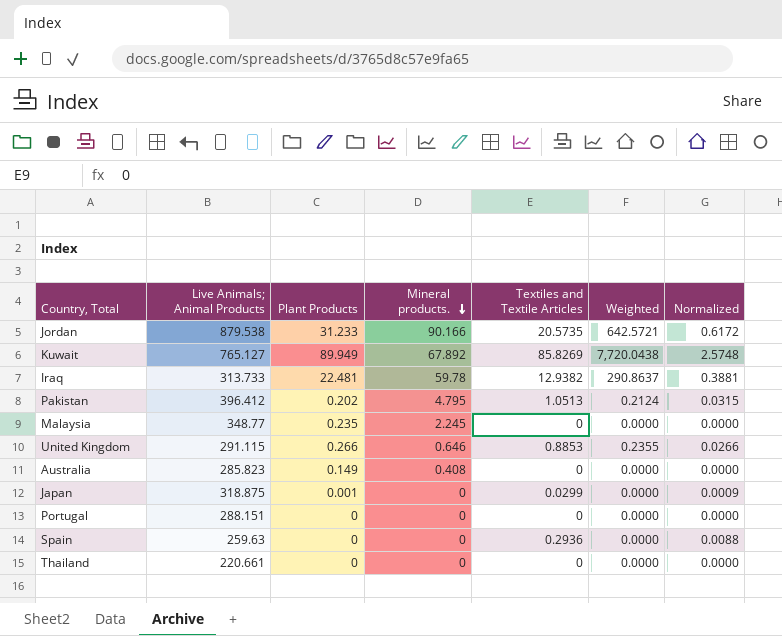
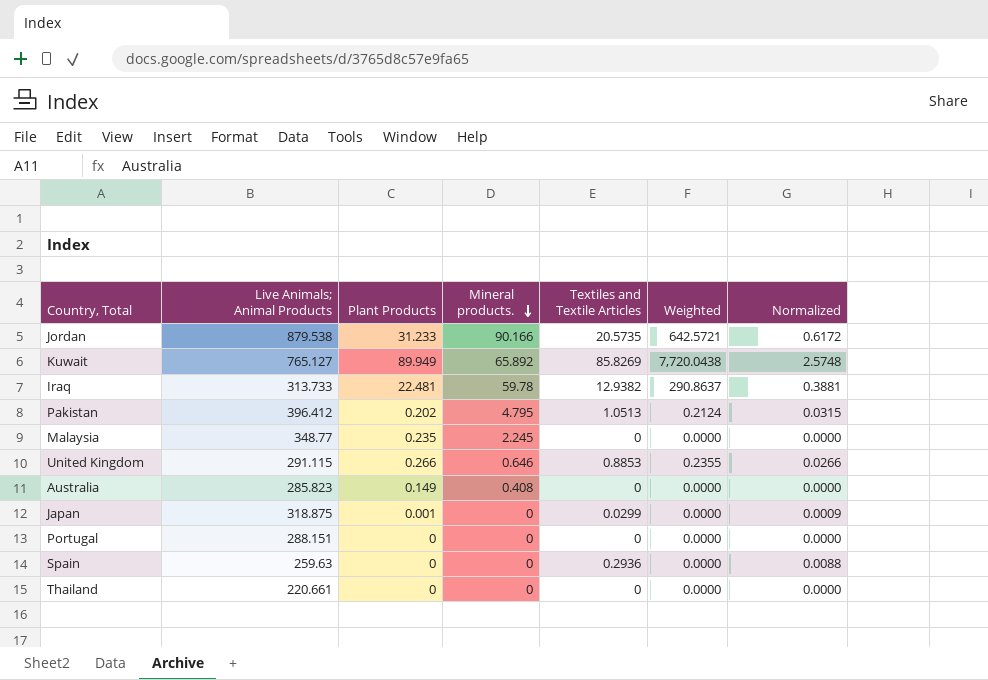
Kuwait | Mineral products.: 67.892 -> 65.892

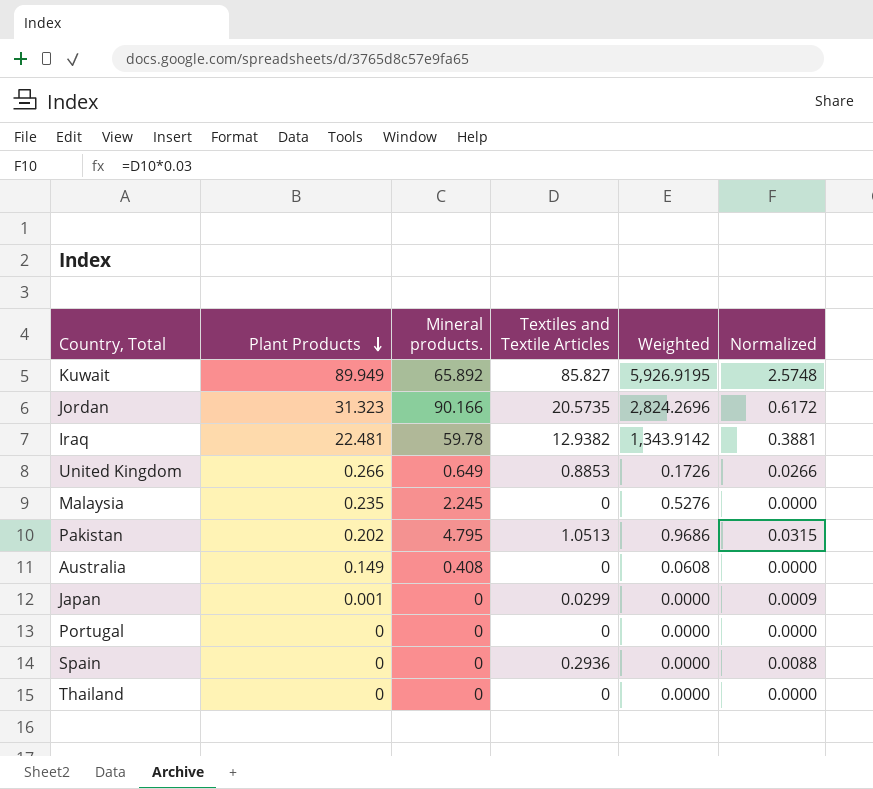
row order: Mineral products. descending -> Plant Products descending
column Live Animals; Animal Products | position: 2 -> none
column Weighted | formula: [Plant Products] * [Textiles and Textile Articles] -> [Plant Products] * [Mineral products.]
Kuwait | Textiles and Textile Articles: 85.8269 -> 85.827
Jordan | Plant Products: 31.233 -> 31.323
United Kingdom | Mineral products.: 0.646 -> 0.649

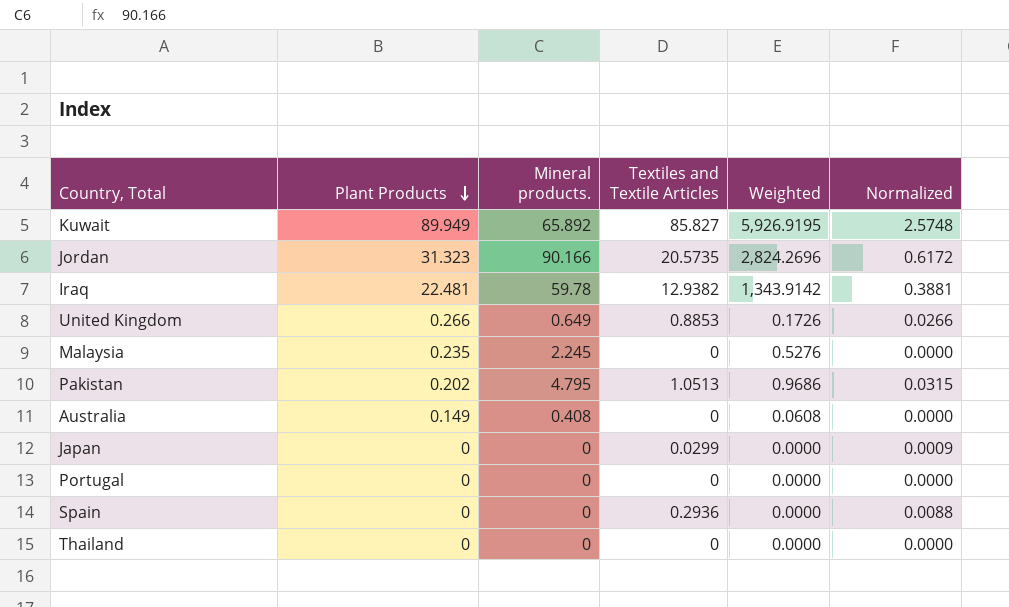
Japan | Plant Products: 0.001 -> 0

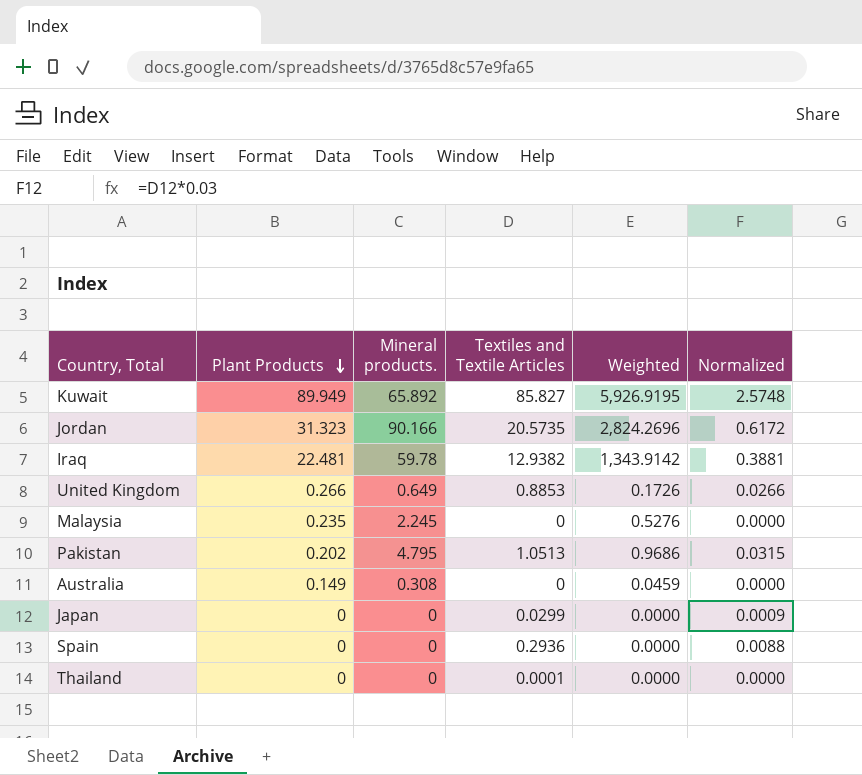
row Portugal: 0 | 0 | 0 | 0.0000 | 0.0000 -> none
Australia | Mineral products.: 0.408 -> 0.308
Australia | Weighted: 0.0608 -> 0.0459
Thailand | Textiles and Textile Articles: 0 -> 0.0001

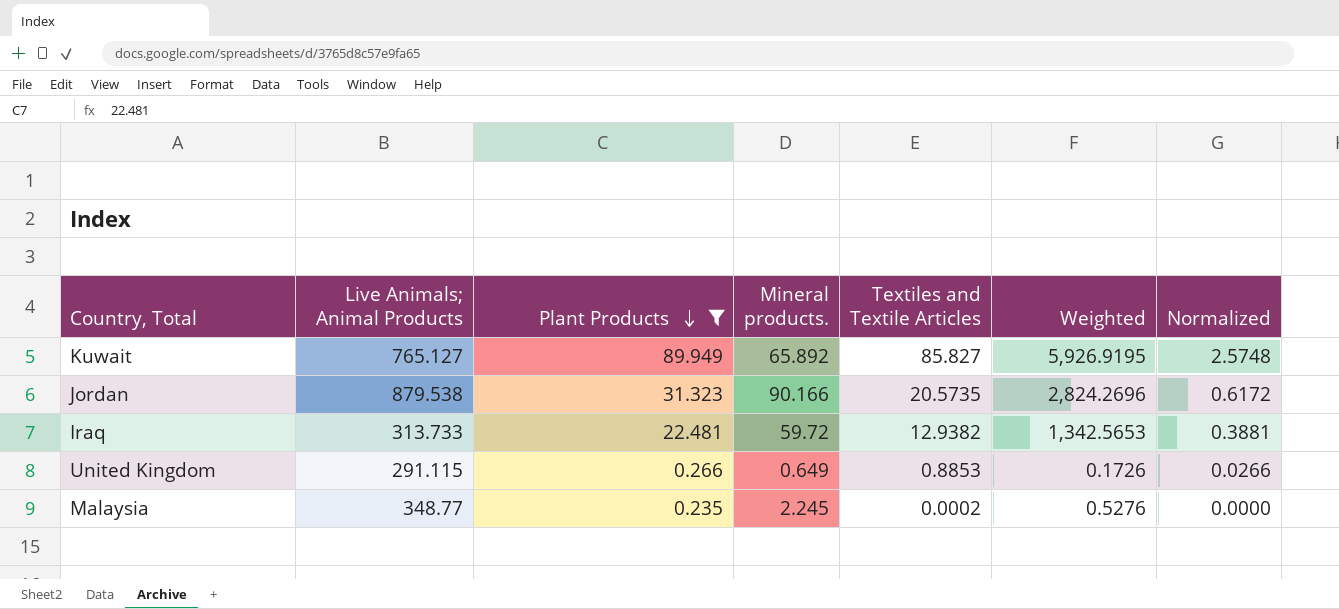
filter: none -> Plant Products >= 0.235
column Live Animals; Animal Products | position: none -> 2
Iraq | Mineral products.: 59.78 -> 59.72
Iraq | Weighted: 1,343.9142 -> 1,342.5653
Malaysia | Textiles and Textile Articles: 0 -> 0.0002

